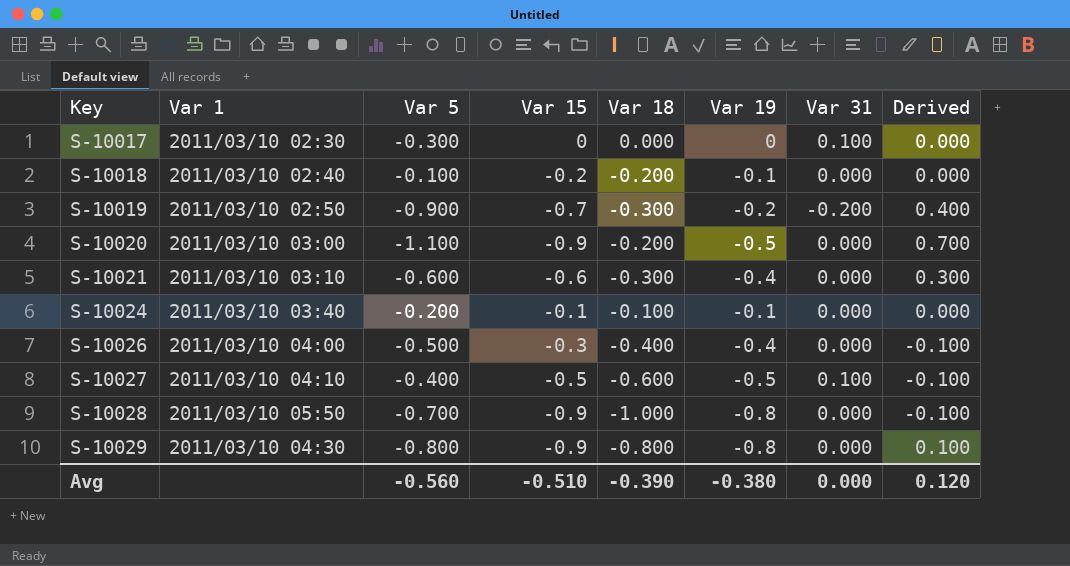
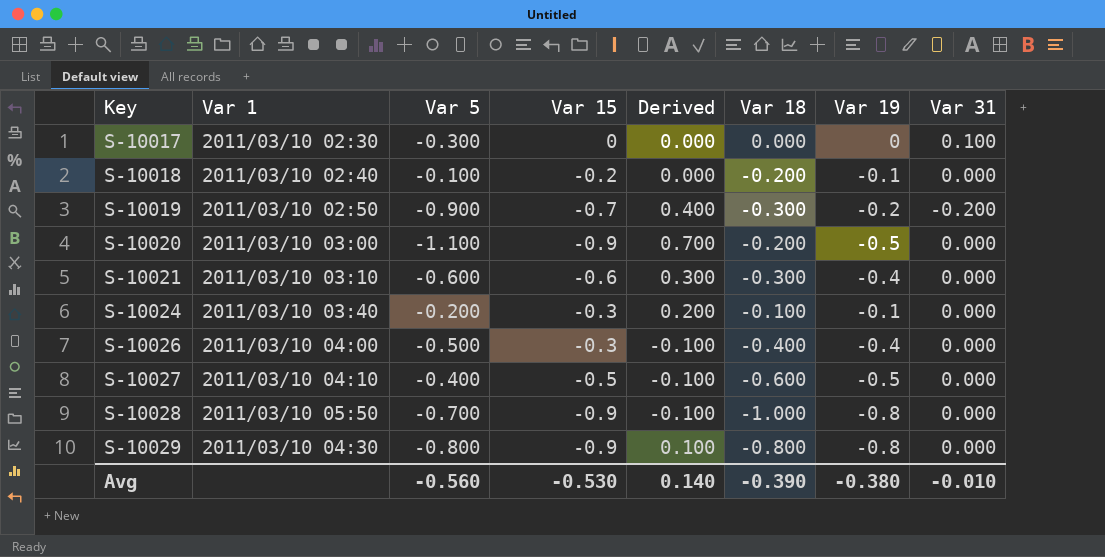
column Derived | position: 8 -> 5
S-10024 | Var 15: -0.1 -> -0.3
S-10024 | Derived: 0.000 -> 0.200
S-10027 | Var 31: 0.100 -> 0.000
Avg | Var 15: -0.510 -> -0.530
Avg | Derived: 0.120 -> 0.140
Avg | Var 31: 0.000 -> -0.010

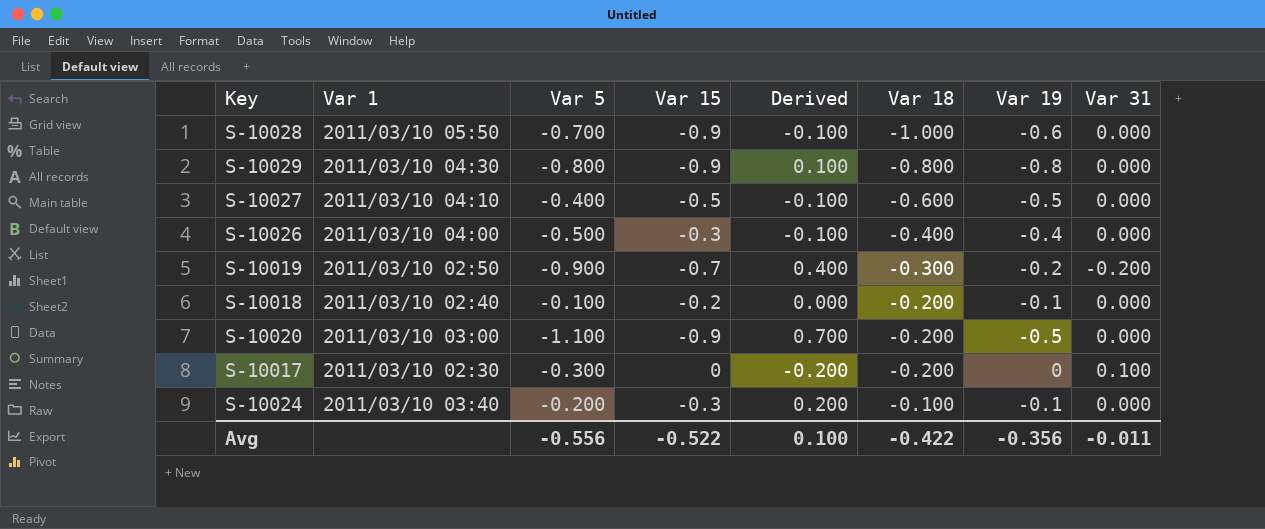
row order: Key ascending -> Var 18 ascending
row S-10021: 2011/03/10 03:10 | -0.600 | -0.6 | 0.300 | -0.300 | -0.4 | 0.000 -> none
S-10028 | Var 19: -0.8 -> -0.6
S-10017 | Derived: 0.000 -> -0.200
S-10017 | Var 18: 0.000 -> -0.200
Avg | Var 5: -0.560 -> -0.556
Avg | Var 15: -0.530 -> -0.522
Avg | Derived: 0.140 -> 0.100
Avg | Var 18: -0.390 -> -0.422
Avg | Var 19: -0.380 -> -0.356
Avg | Var 31: -0.010 -> -0.011

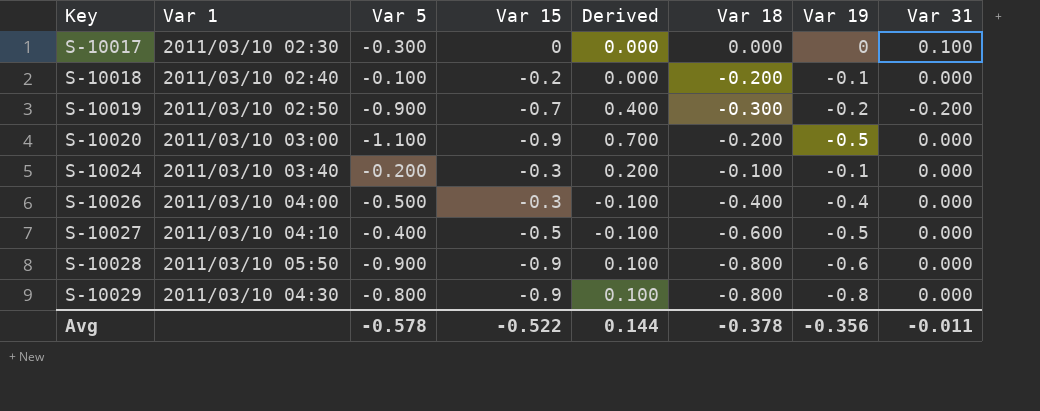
row order: Var 18 ascending -> Key ascending
S-10017 | Derived: -0.200 -> 0.000
S-10017 | Var 18: -0.200 -> 0.000
S-10028 | Var 5: -0.700 -> -0.900
S-10028 | Derived: -0.100 -> 0.100
S-10028 | Var 18: -1.000 -> -0.800
Avg | Var 5: -0.556 -> -0.578
Avg | Derived: 0.100 -> 0.144
Avg | Var 18: -0.422 -> -0.378

